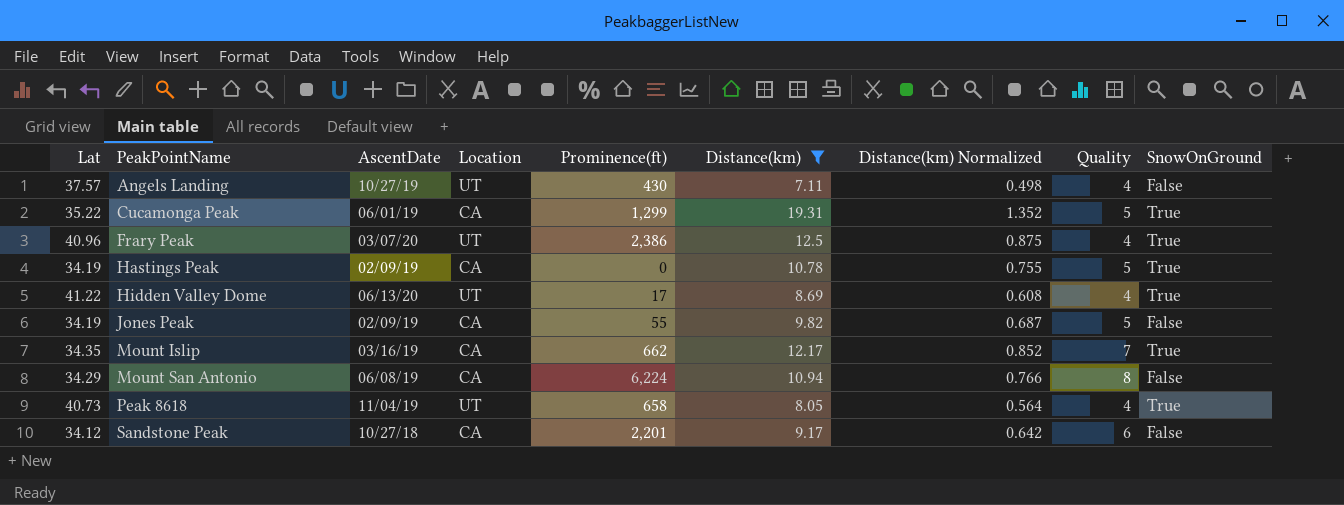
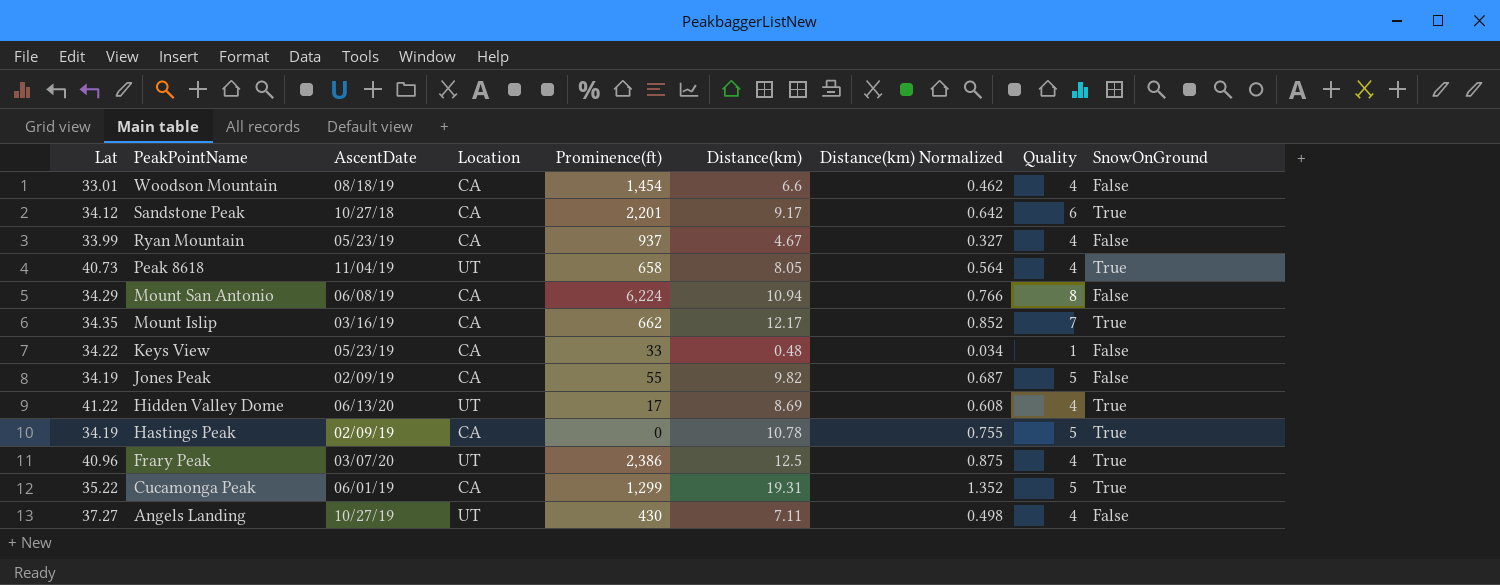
filter: Distance(km) >= 7.11 -> none
row order: PeakPointName ascending -> PeakPointName descending
Sandstone Peak | SnowOnGround: False -> True
Angels Landing | Lat: 37.57 -> 37.27

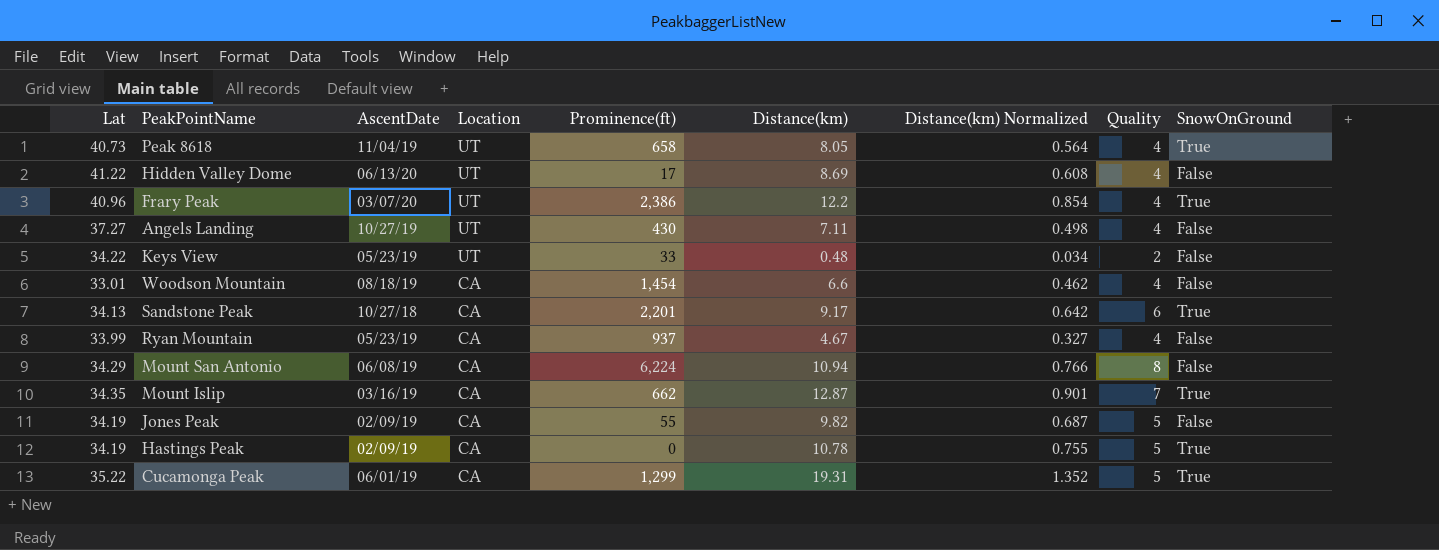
row order: PeakPointName descending -> Location descending
Hidden Valley Dome | SnowOnGround: True -> False
Frary Peak | Distance(km): 12.5 -> 12.2
Frary Peak | Distance(km) Normalized: 0.875 -> 0.854
Keys View | Location: CA -> UT
Keys View | Quality: 1 -> 2
Sandstone Peak | Lat: 34.12 -> 34.13
Mount Islip | Distance(km): 12.17 -> 12.87
Mount Islip | Distance(km) Normalized: 0.852 -> 0.901

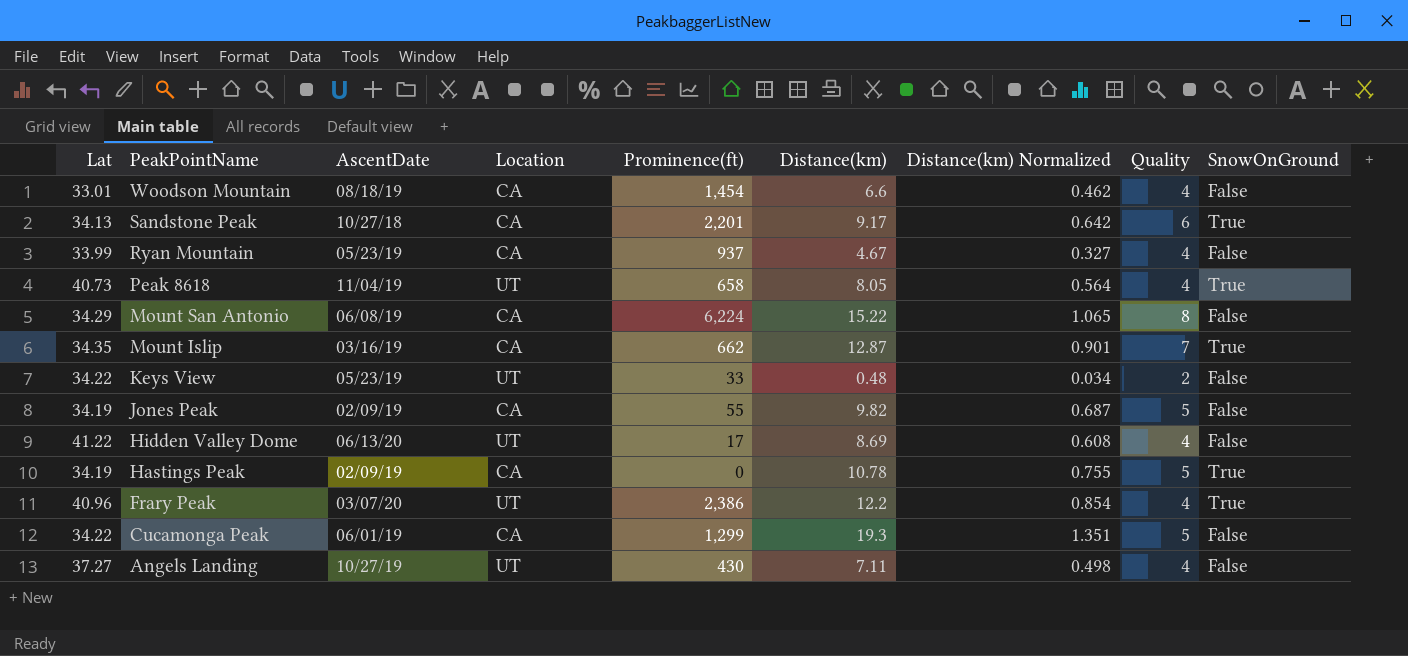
row order: Location descending -> PeakPointName descending
Mount San Antonio | Distance(km): 10.94 -> 15.22
Mount San Antonio | Distance(km) Normalized: 0.766 -> 1.065
Cucamonga Peak | Lat: 35.22 -> 34.22
Cucamonga Peak | Distance(km): 19.31 -> 19.3
Cucamonga Peak | Distance(km) Normalized: 1.352 -> 1.351
Cucamonga Peak | SnowOnGround: True -> False

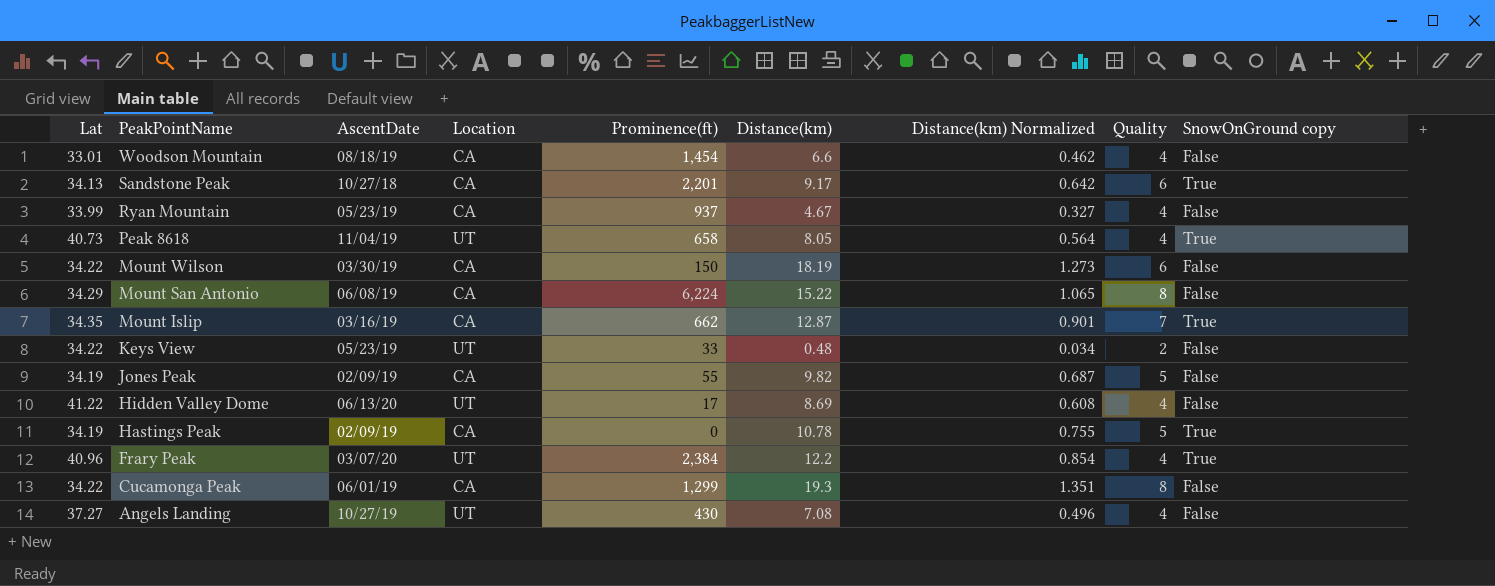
column name: SnowOnGround -> SnowOnGround copy
row Mount Wilson: none -> 34.22 | 03/30/19 | CA | 150 | 18.19 | 1.273 | 6 | False
Frary Peak | Prominence(ft): 2,386 -> 2,384
Cucamonga Peak | Quality: 5 -> 8
Angels Landing | Distance(km): 7.11 -> 7.08
Angels Landing | Distance(km) Normalized: 0.498 -> 0.496

